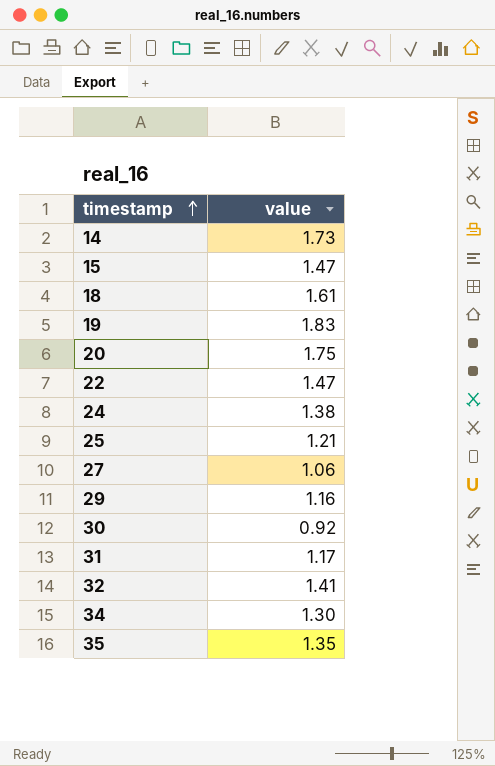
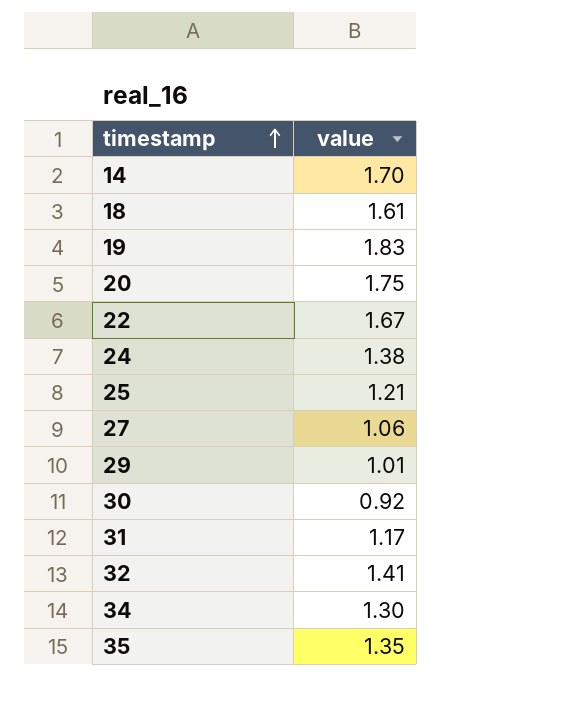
row 15: 1.47 -> none
14 | value: 1.73 -> 1.70
22 | value: 1.47 -> 1.67
29 | value: 1.16 -> 1.01

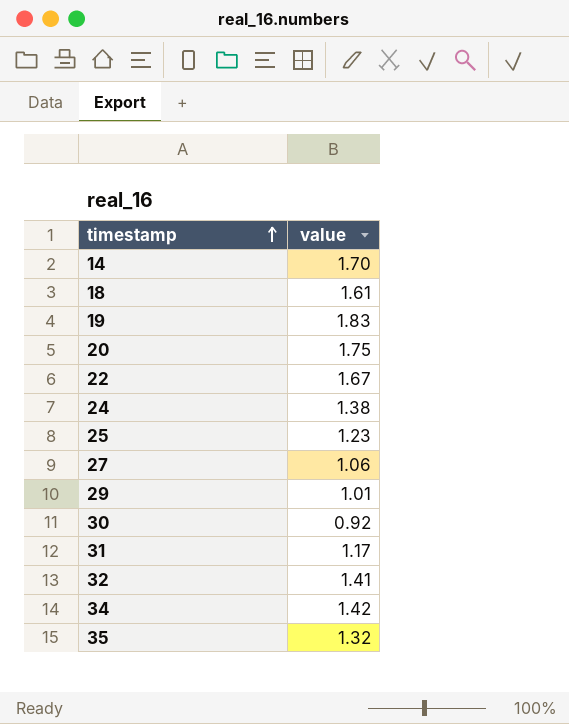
25 | value: 1.21 -> 1.23
34 | value: 1.30 -> 1.42
35 | value: 1.35 -> 1.32

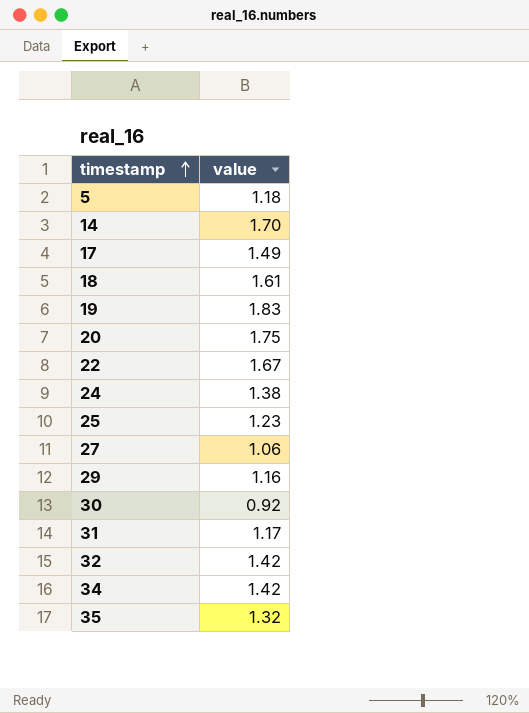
row 5: none -> 1.18
row 17: none -> 1.49
29 | value: 1.01 -> 1.16
32 | value: 1.41 -> 1.42

